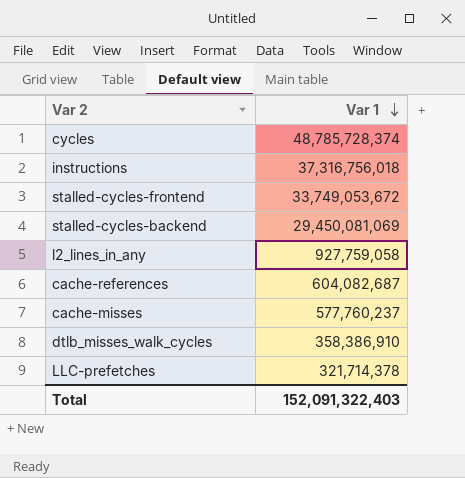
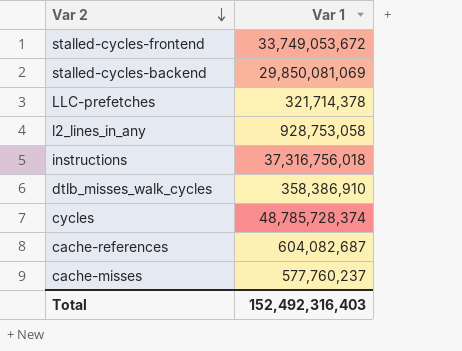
row order: Var 1 descending -> Var 2 descending
stalled-cycles-backend | Var 1: 29,450,081,069 -> 29,850,081,069
l2_lines_in_any | Var 1: 927,759,058 -> 928,753,058
Total | Var 1: 152,091,322,403 -> 152,492,316,403

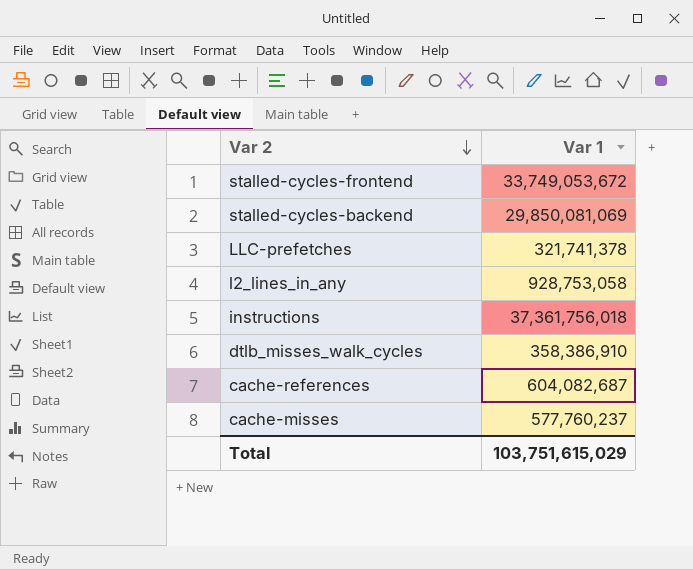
row cycles: 48,785,728,374 -> none
LLC-prefetches | Var 1: 321,714,378 -> 321,741,378
instructions | Var 1: 37,316,756,018 -> 37,361,756,018
Total | Var 1: 152,492,316,403 -> 103,751,615,029

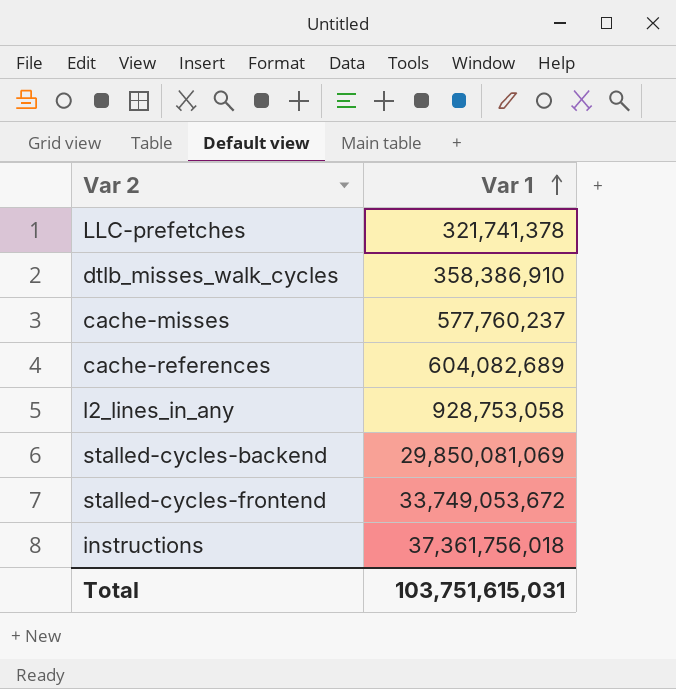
row order: Var 2 descending -> Var 1 ascending
cache-references | Var 1: 604,082,687 -> 604,082,689
Total | Var 1: 103,751,615,029 -> 103,751,615,031

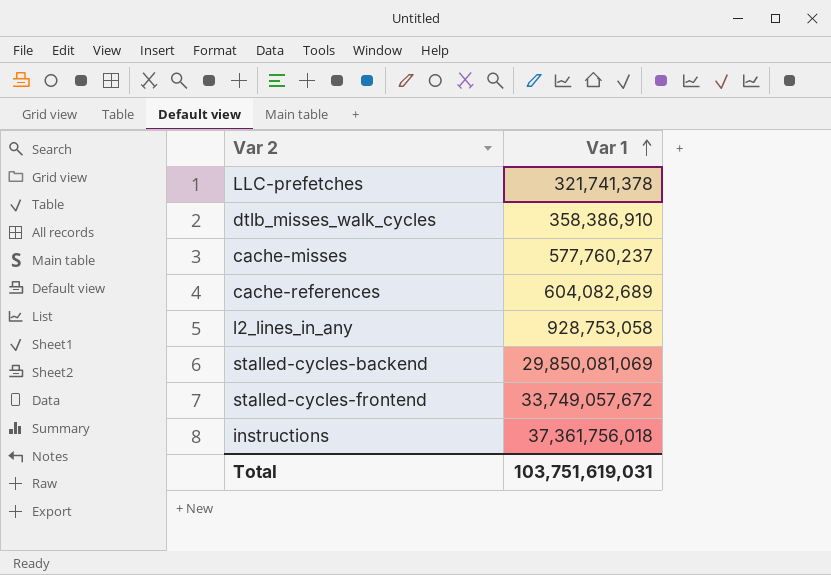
stalled-cycles-frontend | Var 1: 33,749,053,672 -> 33,749,057,672
Total | Var 1: 103,751,615,031 -> 103,751,619,031

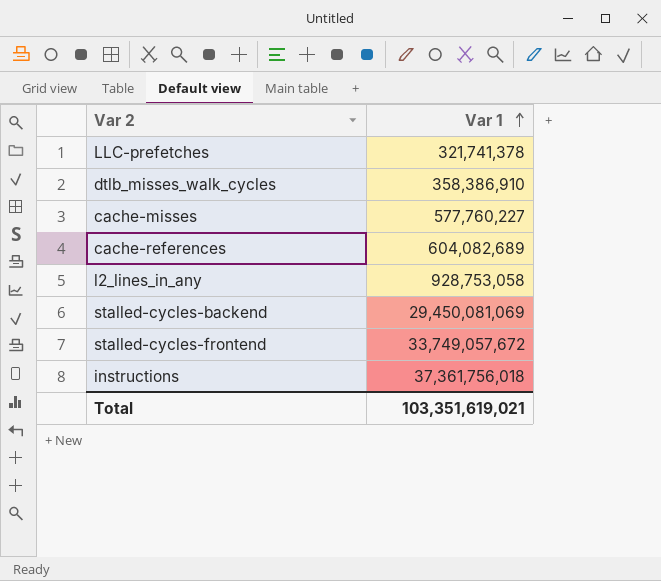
cache-misses | Var 1: 577,760,237 -> 577,760,227
stalled-cycles-backend | Var 1: 29,850,081,069 -> 29,450,081,069
Total | Var 1: 103,751,619,031 -> 103,351,619,021

